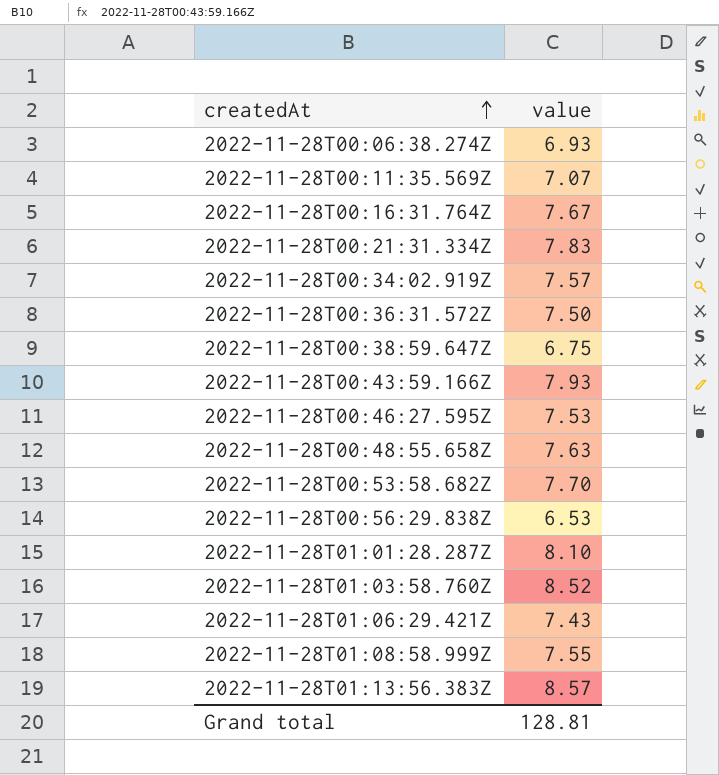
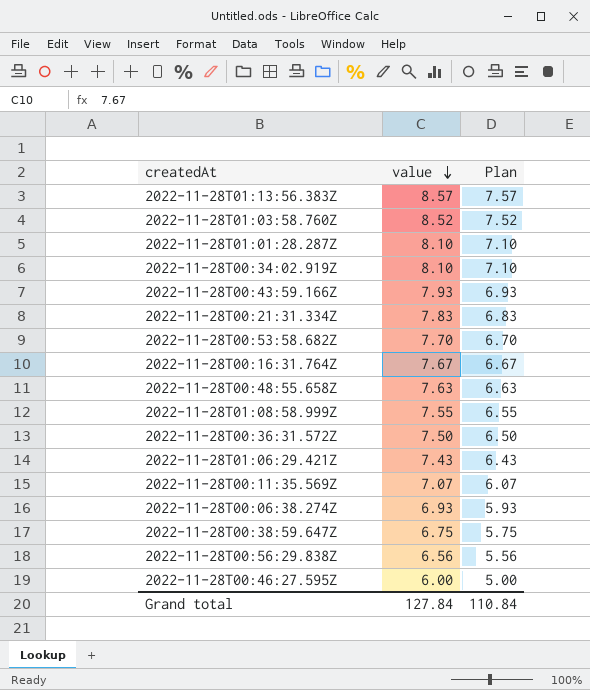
row order: createdAt ascending -> value descending
column Plan | formula: none -> [value] - 1
2022-11-28T00:34:02.919Z | value: 7.57 -> 8.10
2022-11-28T00:56:29.838Z | value: 6.53 -> 6.56
2022-11-28T00:46:27.595Z | value: 7.53 -> 6.00
Grand total | value: 128.81 -> 127.84

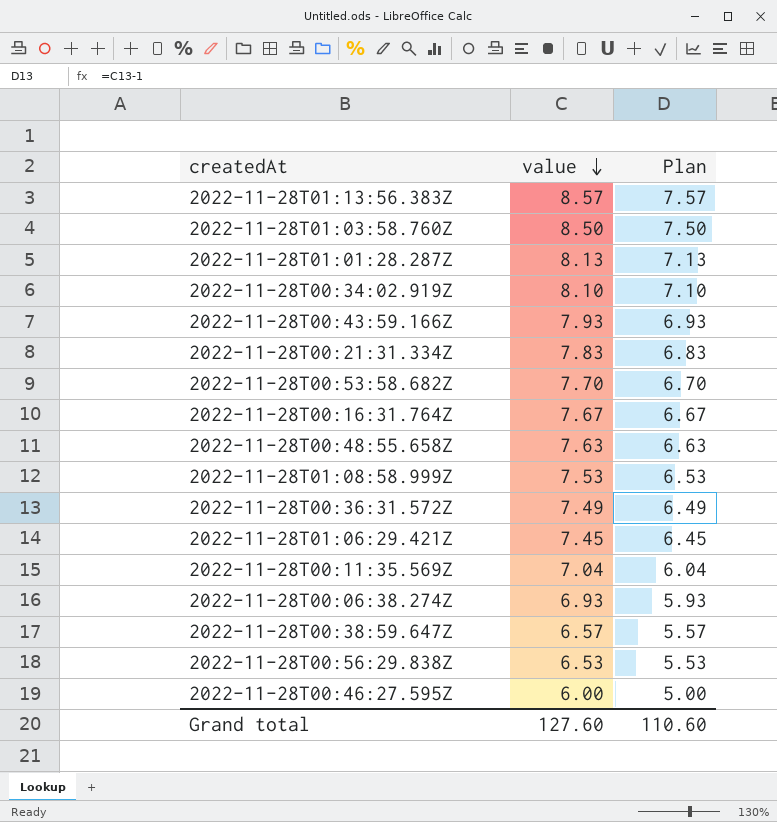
2022-11-28T01:03:58.760Z | value: 8.52 -> 8.50
2022-11-28T01:03:58.760Z | Plan: 7.52 -> 7.50
2022-11-28T01:01:28.287Z | value: 8.10 -> 8.13
2022-11-28T01:01:28.287Z | Plan: 7.10 -> 7.13
2022-11-28T01:08:58.999Z | value: 7.55 -> 7.53
2022-11-28T01:08:58.999Z | Plan: 6.55 -> 6.53
2022-11-28T00:36:31.572Z | value: 7.50 -> 7.49
2022-11-28T00:36:31.572Z | Plan: 6.50 -> 6.49
2022-11-28T01:06:29.421Z | value: 7.43 -> 7.45
2022-11-28T01:06:29.421Z | Plan: 6.43 -> 6.45
2022-11-28T00:11:35.569Z | value: 7.07 -> 7.04
2022-11-28T00:11:35.569Z | Plan: 6.07 -> 6.04
2022-11-28T00:38:59.647Z | value: 6.75 -> 6.57
2022-11-28T00:38:59.647Z | Plan: 5.75 -> 5.57
2022-11-28T00:56:29.838Z | value: 6.56 -> 6.53
2022-11-28T00:56:29.838Z | Plan: 5.56 -> 5.53
Grand total | value: 127.84 -> 127.60
Grand total | Plan: 110.84 -> 110.60

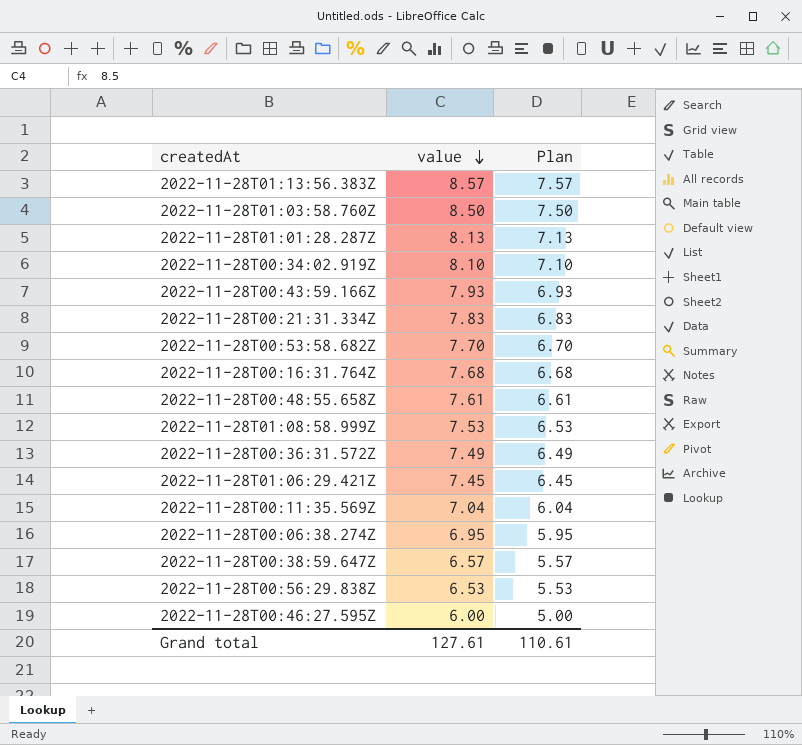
2022-11-28T00:16:31.764Z | value: 7.67 -> 7.68
2022-11-28T00:16:31.764Z | Plan: 6.67 -> 6.68
2022-11-28T00:48:55.658Z | value: 7.63 -> 7.61
2022-11-28T00:48:55.658Z | Plan: 6.63 -> 6.61
2022-11-28T00:06:38.274Z | value: 6.93 -> 6.95
2022-11-28T00:06:38.274Z | Plan: 5.93 -> 5.95
Grand total | value: 127.60 -> 127.61
Grand total | Plan: 110.60 -> 110.61

